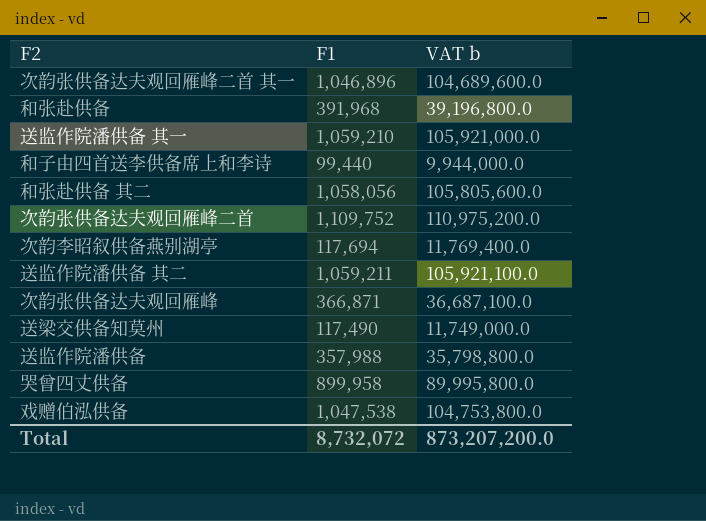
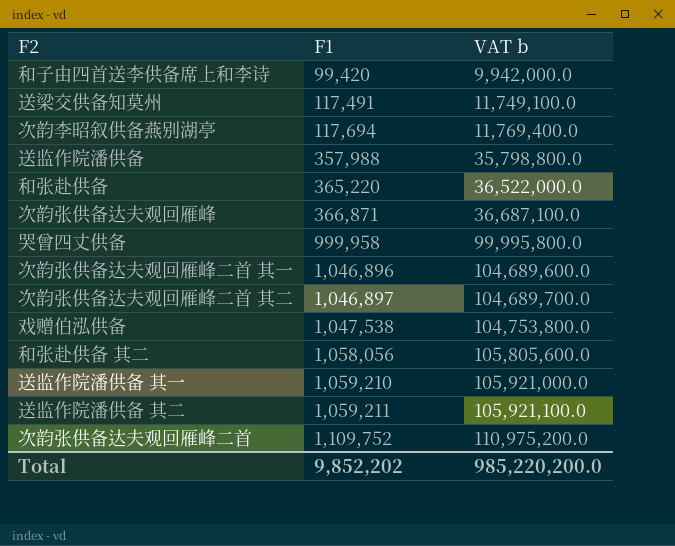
row order: none -> F1 ascending
和子由四首送李供备席上和李诗 | F1: 99,440 -> 99,420
和子由四首送李供备席上和李诗 | VAT b: 9,944,000.0 -> 9,942,000.0
送梁交供备知莫州 | F1: 117,490 -> 117,491
送梁交供备知莫州 | VAT b: 11,749,000.0 -> 11,749,100.0
和张赴供备 | F1: 391,968 -> 365,220
和张赴供备 | VAT b: 39,196,800.0 -> 36,522,000.0
哭曾四丈供备 | F1: 899,958 -> 999,958
哭曾四丈供备 | VAT b: 89,995,800.0 -> 99,995,800.0
row 次韵张供备达夫观回雁峰二首 其二: none -> 1,046,897 | 104,689,700.0
Total | F1: 8,732,072 -> 9,852,202
Total | VAT b: 873,207,200.0 -> 985,220,200.0

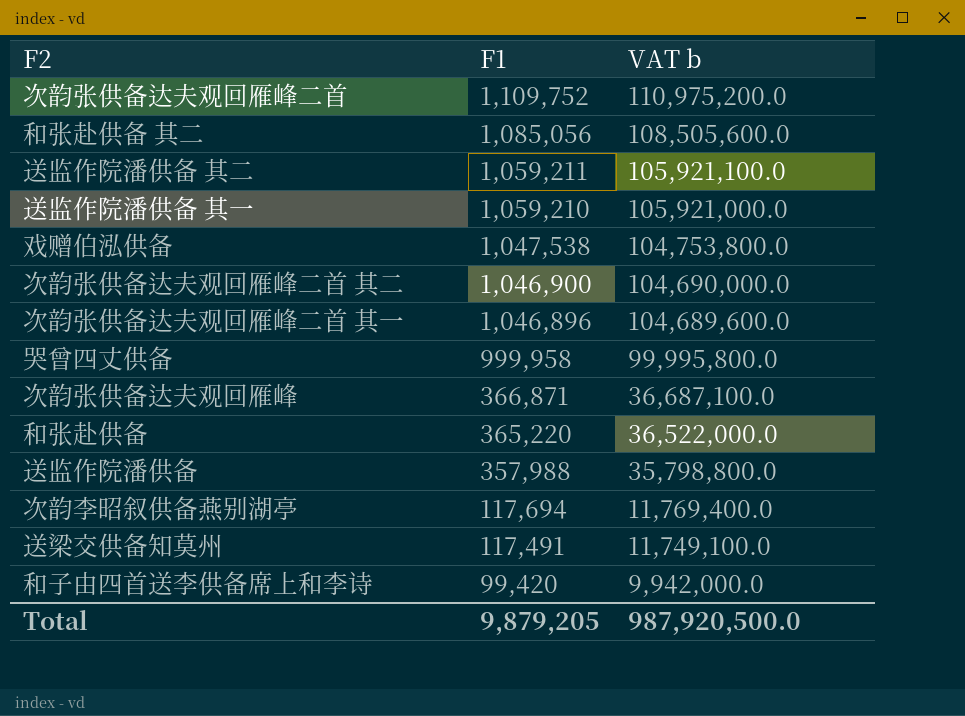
row order: F1 ascending -> F1 descending
和张赴供备 其二 | F1: 1,058,056 -> 1,085,056
和张赴供备 其二 | VAT b: 105,805,600.0 -> 108,505,600.0
次韵张供备达夫观回雁峰二首 其二 | F1: 1,046,897 -> 1,046,900
次韵张供备达夫观回雁峰二首 其二 | VAT b: 104,689,700.0 -> 104,690,000.0
Total | F1: 9,852,202 -> 9,879,205
Total | VAT b: 985,220,200.0 -> 987,920,500.0

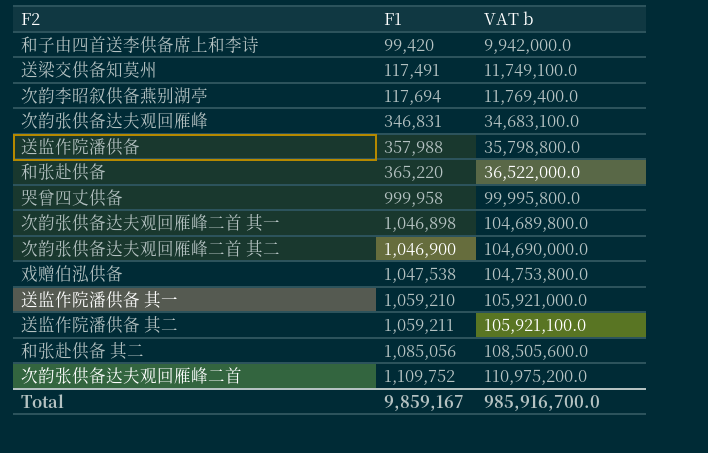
row order: F1 descending -> F1 ascending
次韵张供备达夫观回雁峰 | F1: 366,871 -> 346,831
次韵张供备达夫观回雁峰 | VAT b: 36,687,100.0 -> 34,683,100.0
次韵张供备达夫观回雁峰二首 其一 | F1: 1,046,896 -> 1,046,898
次韵张供备达夫观回雁峰二首 其一 | VAT b: 104,689,600.0 -> 104,689,800.0
Total | F1: 9,879,205 -> 9,859,167
Total | VAT b: 987,920,500.0 -> 985,916,700.0

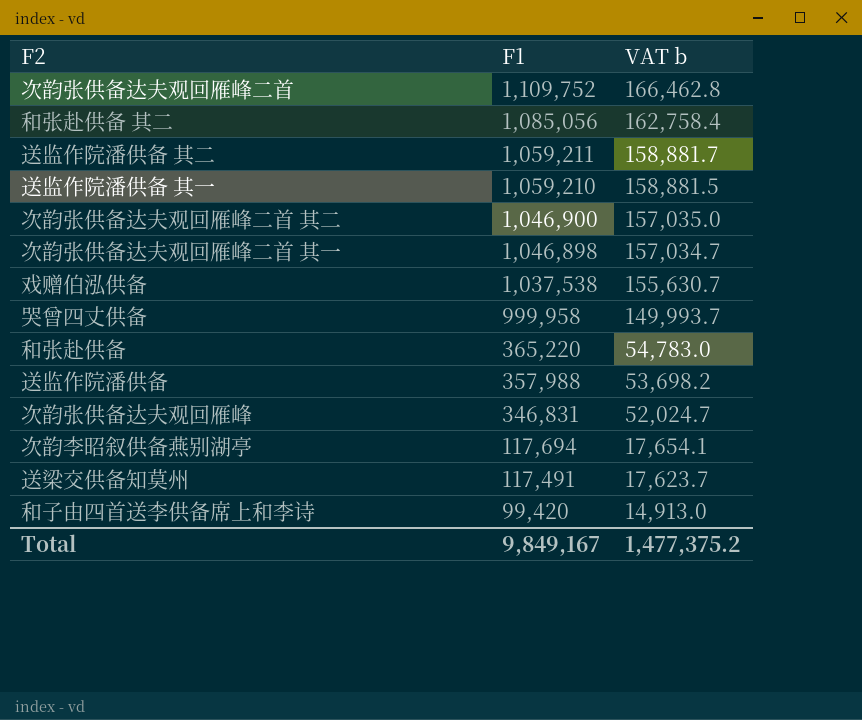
row order: F1 ascending -> F1 descending
column VAT b | formula: [F1] * 100 -> [F1] * 0.15
戏赠伯泓供备 | F1: 1,047,538 -> 1,037,538
Total | F1: 9,859,167 -> 9,849,167
Total | VAT b: 985,916,700.0 -> 1,477,375.2

